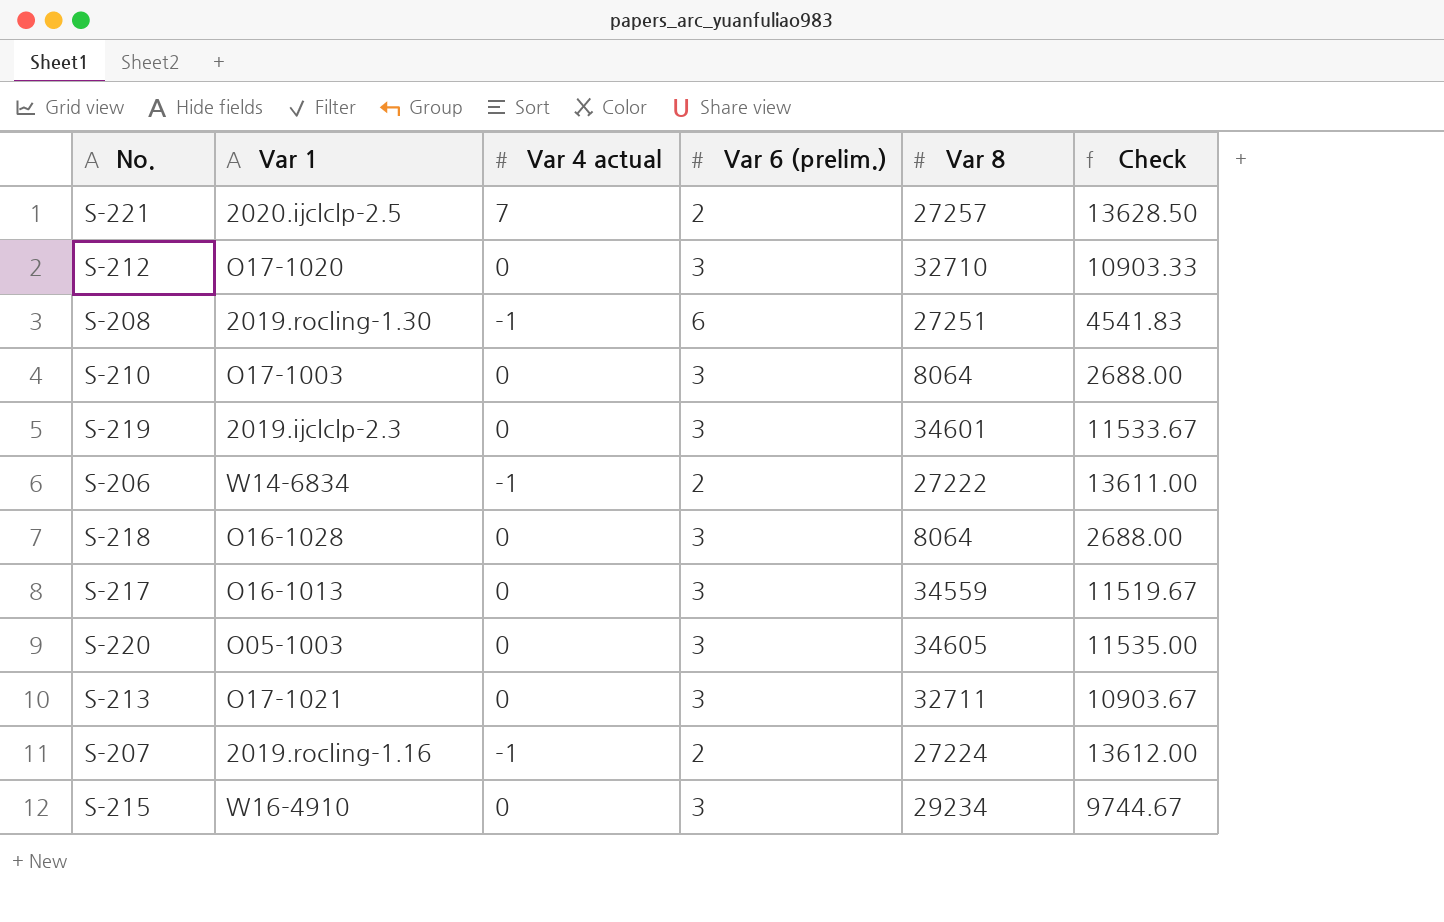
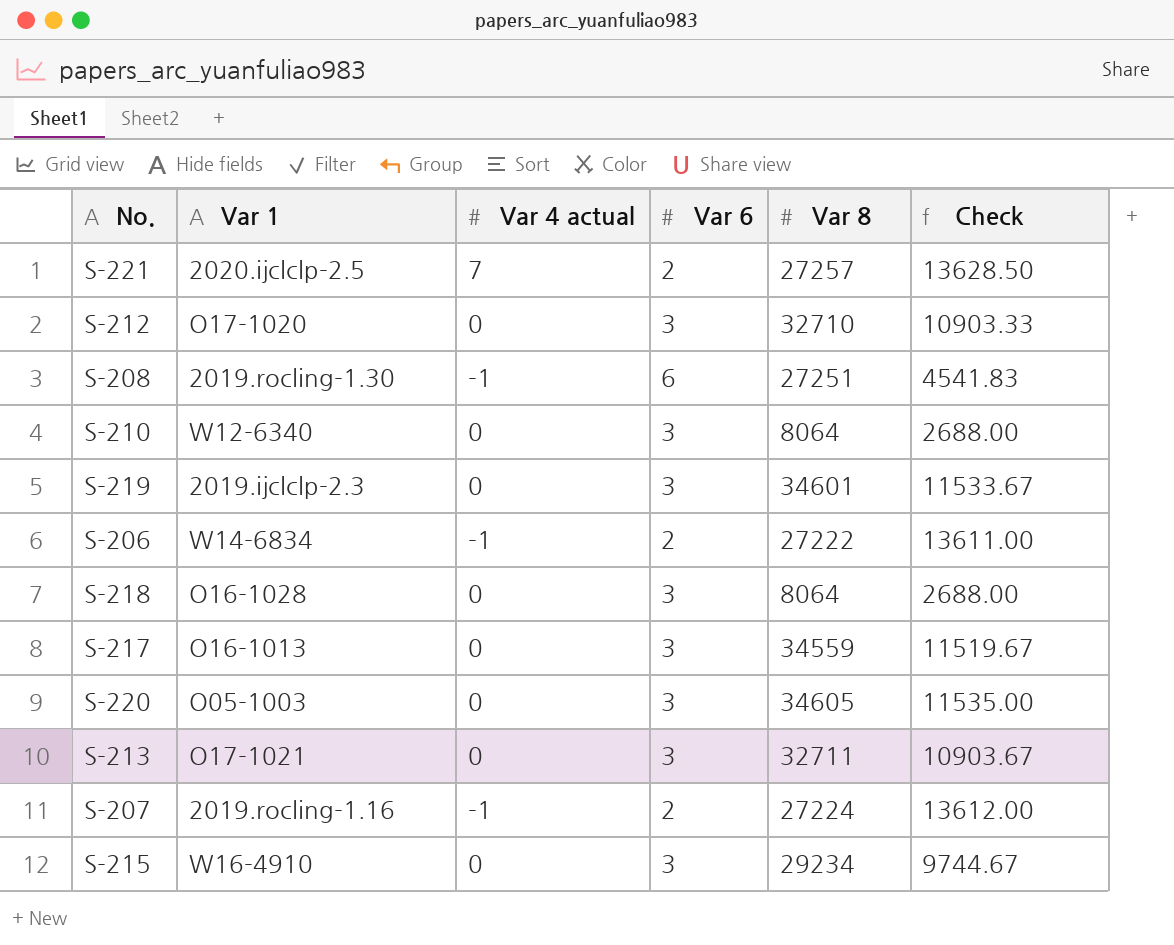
column name: Var 6 (prelim.) -> Var 6
S-210 | Var 1: O17-1003 -> W12-6340

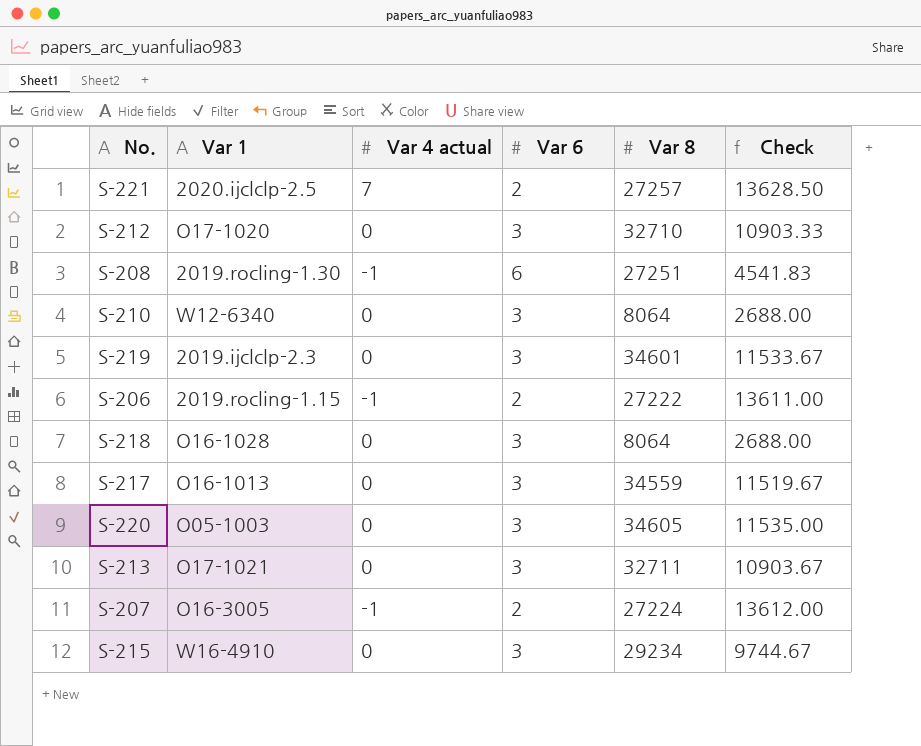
S-206 | Var 1: W14-6834 -> 2019.rocling-1.15
S-207 | Var 1: 2019.rocling-1.16 -> O16-3005

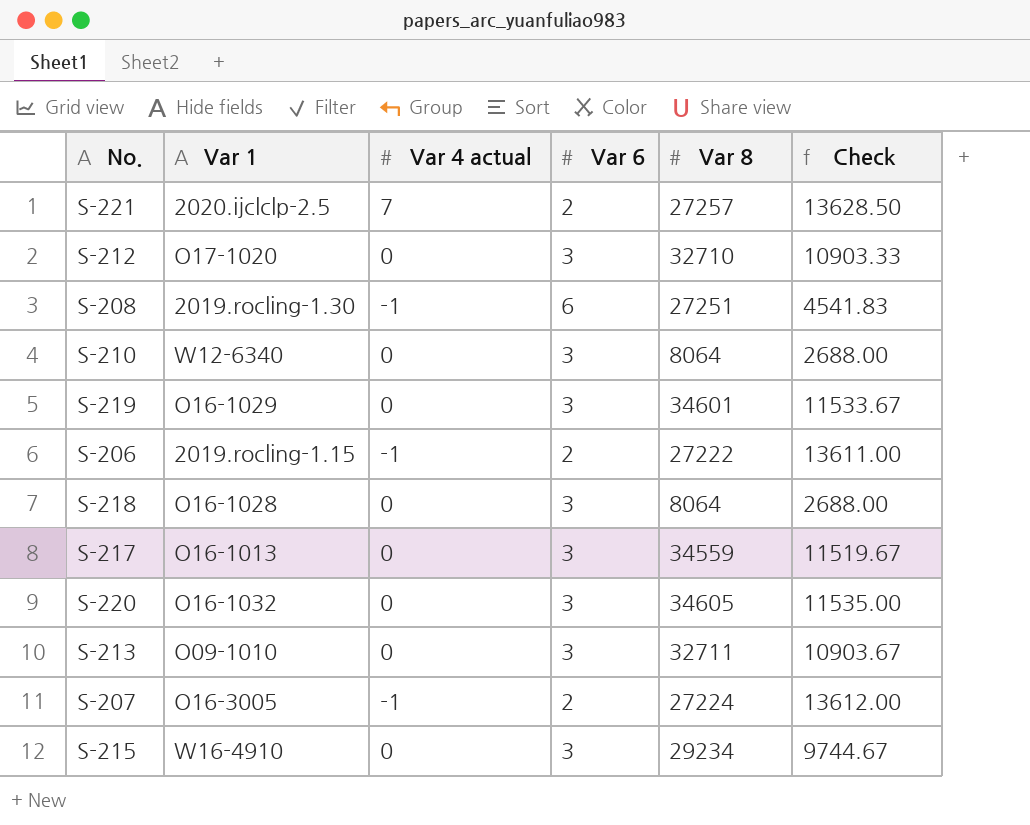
S-219 | Var 1: 2019.ijclclp-2.3 -> O16-1029
S-220 | Var 1: O05-1003 -> O16-1032
S-213 | Var 1: O17-1021 -> O09-1010

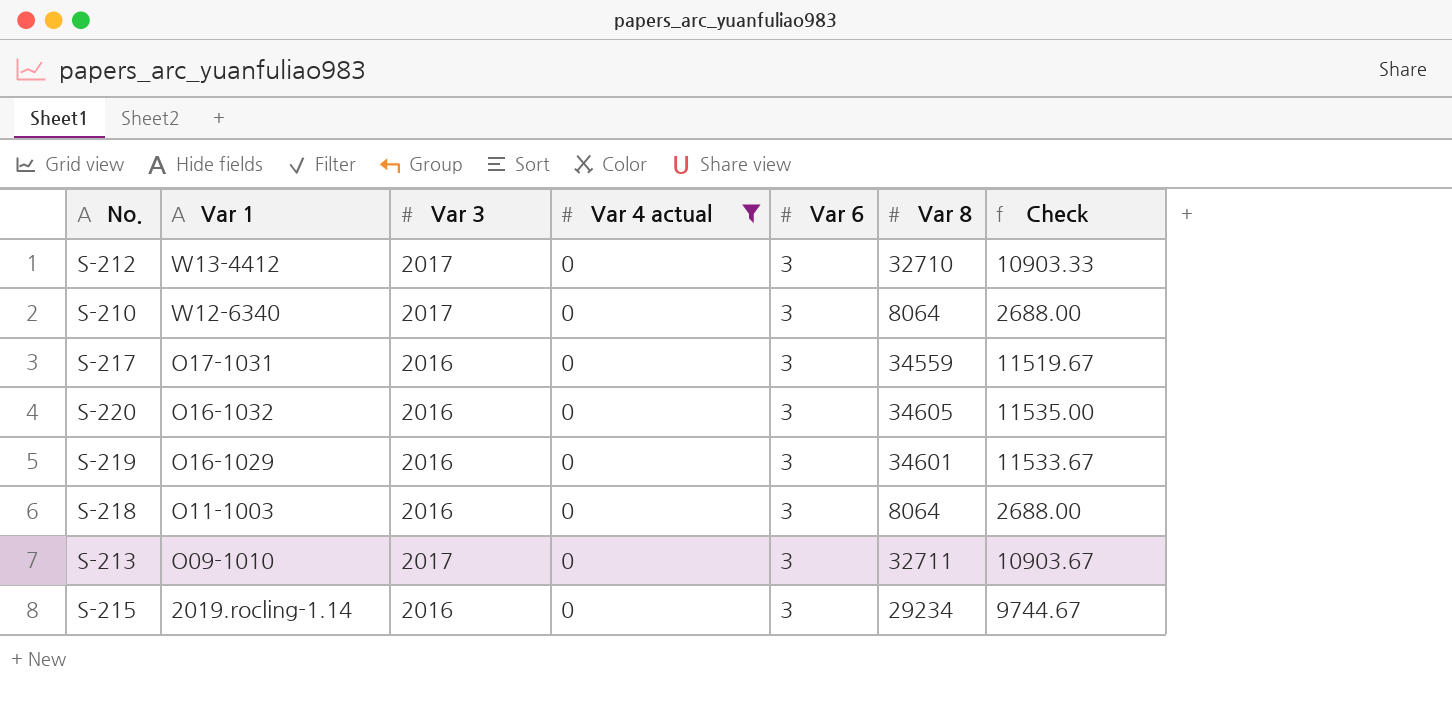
filter: none -> Var 4 actual = 0
row order: none -> Var 1 descending
column Var 3 | position: none -> 3
S-212 | Var 1: O17-1020 -> W13-4412
S-217 | Var 1: O16-1013 -> O17-1031
S-218 | Var 1: O16-1028 -> O11-1003
S-215 | Var 1: W16-4910 -> 2019.rocling-1.14

